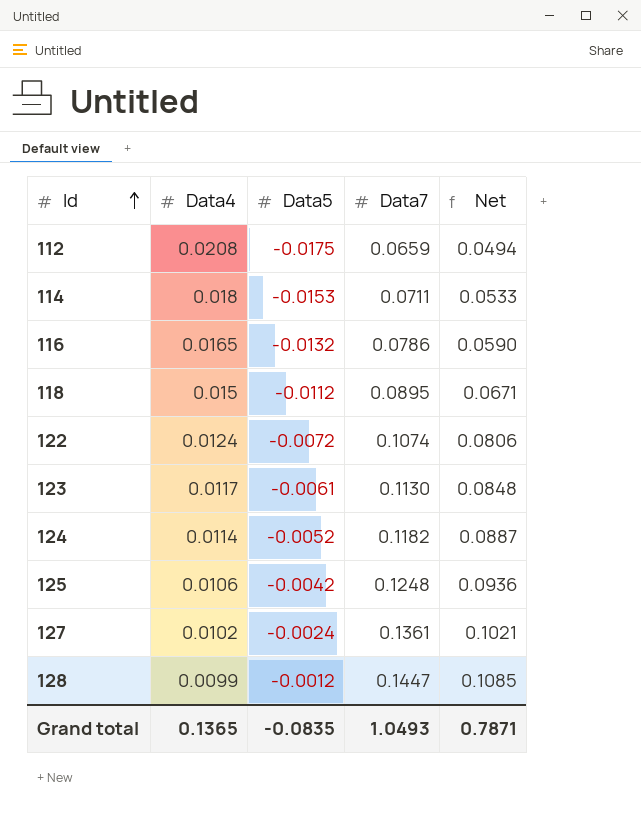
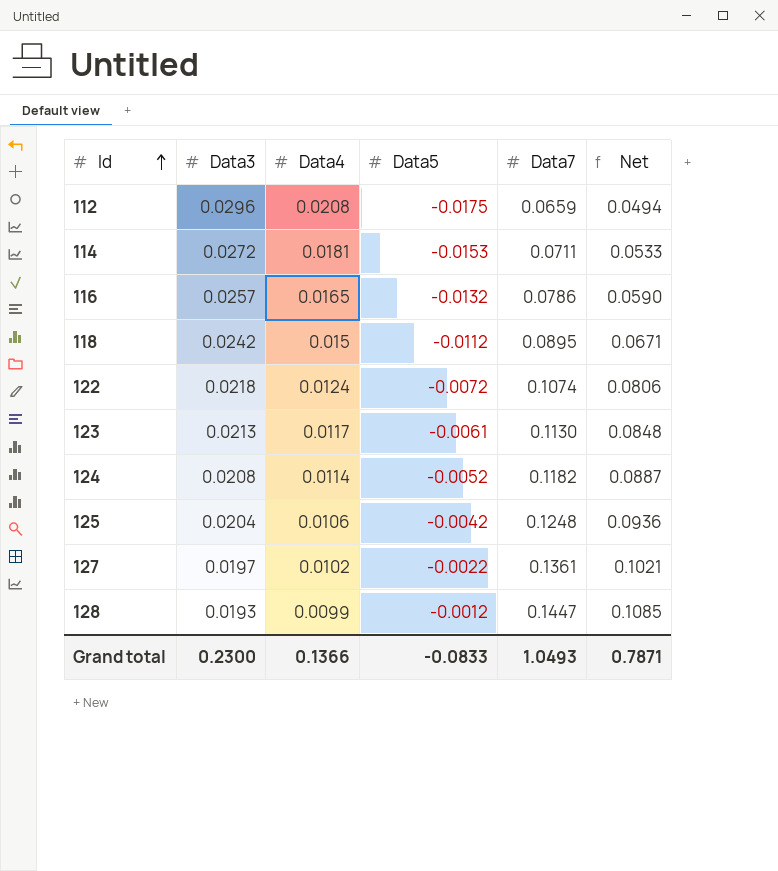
column Data3 | position: none -> 2
114 | Data4: 0.018 -> 0.0181
127 | Data5: -0.0024 -> -0.0022
Grand total | Data4: 0.1365 -> 0.1366
Grand total | Data5: -0.0835 -> -0.0833

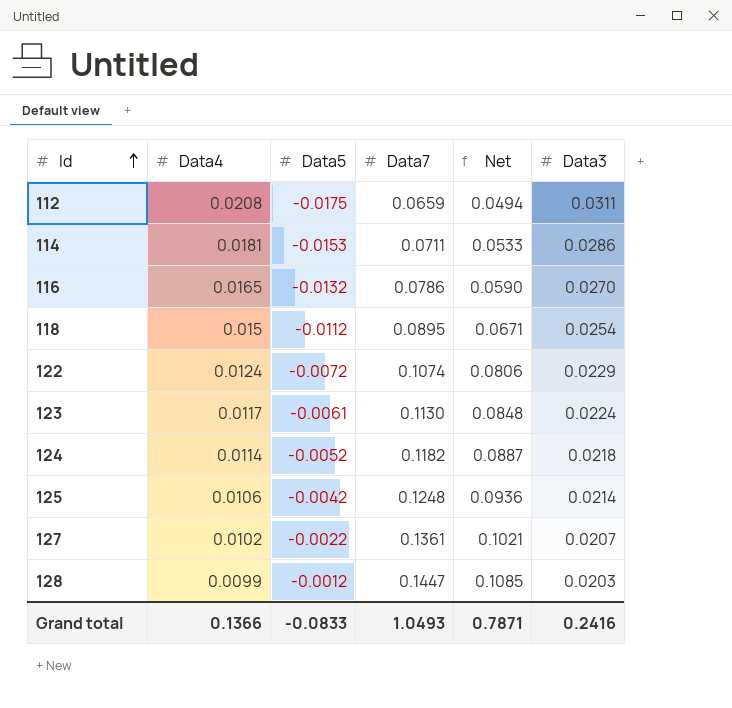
column Data3 | position: 2 -> 6
112 | Data3: 0.0296 -> 0.0311
114 | Data3: 0.0272 -> 0.0286
116 | Data3: 0.0257 -> 0.0270
118 | Data3: 0.0242 -> 0.0254
122 | Data3: 0.0218 -> 0.0229
123 | Data3: 0.0213 -> 0.0224
124 | Data3: 0.0208 -> 0.0218
125 | Data3: 0.0204 -> 0.0214
127 | Data3: 0.0197 -> 0.0207
128 | Data3: 0.0193 -> 0.0203
Grand total | Data3: 0.2300 -> 0.2416

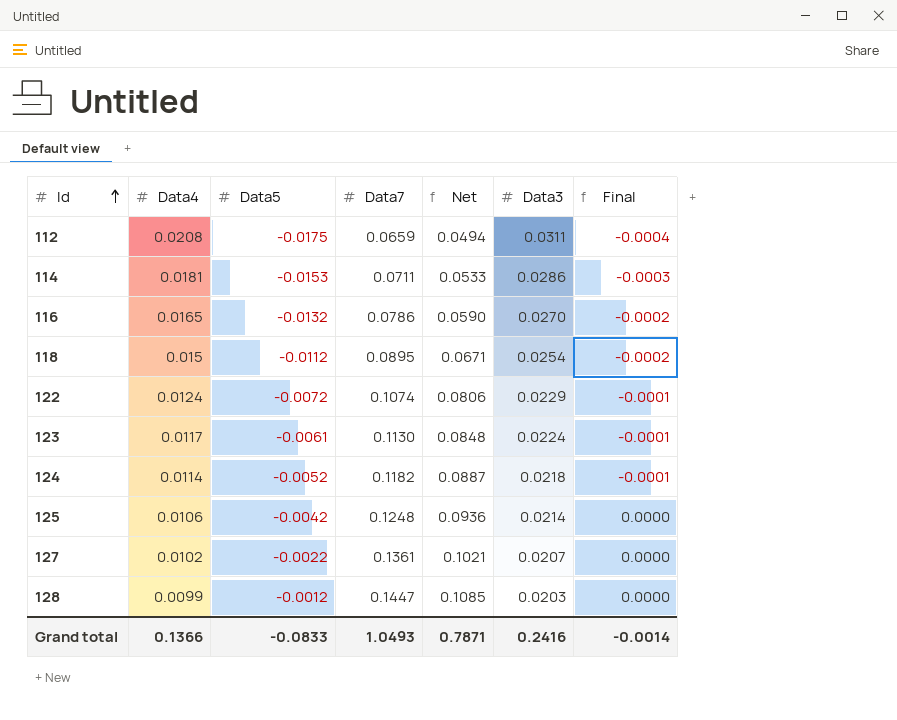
column Final | formula: none -> [Data4] * [Data5]

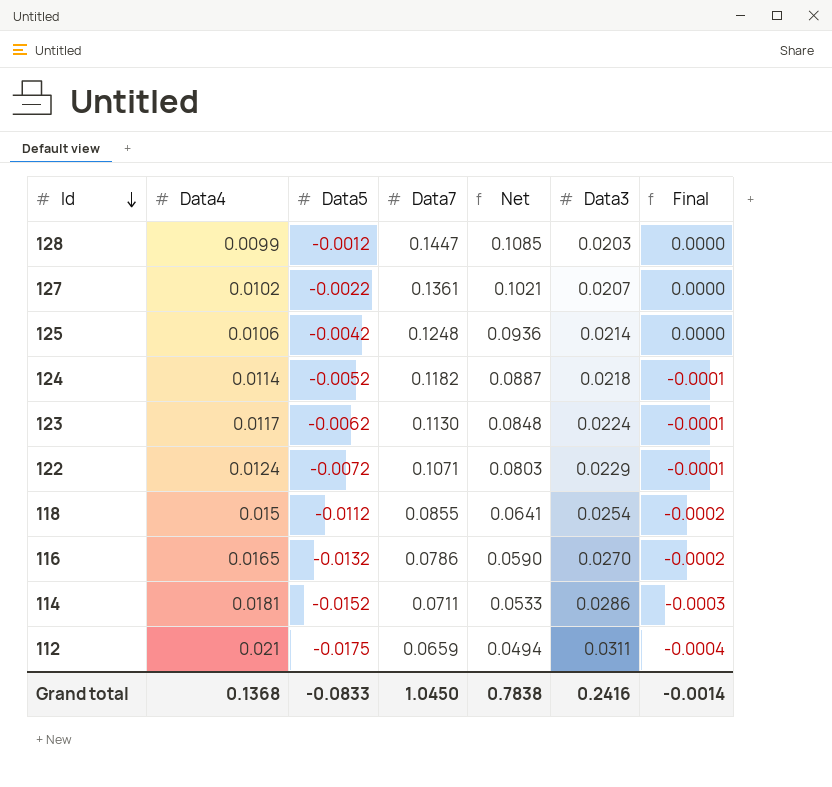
row order: Id ascending -> Id descending
123 | Data5: -0.0061 -> -0.0062
122 | Data7: 0.1074 -> 0.1071
122 | Net: 0.0806 -> 0.0803
118 | Data7: 0.0895 -> 0.0855
118 | Net: 0.0671 -> 0.0641
114 | Data5: -0.0153 -> -0.0152
112 | Data4: 0.0208 -> 0.021
Grand total | Data4: 0.1366 -> 0.1368
Grand total | Data7: 1.0493 -> 1.0450
Grand total | Net: 0.7871 -> 0.7838

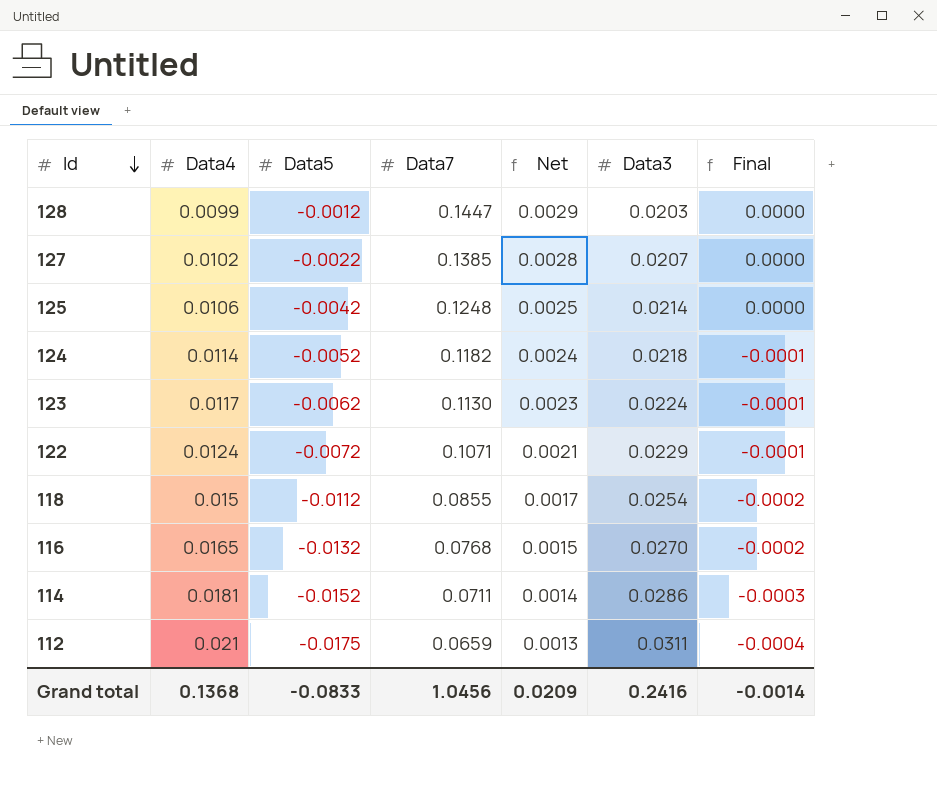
column Net | formula: [Data7] * 0.75 -> [Data7] * 0.02
127 | Data7: 0.1361 -> 0.1385
116 | Data7: 0.0786 -> 0.0768
Grand total | Data7: 1.0450 -> 1.0456
Grand total | Net: 0.7838 -> 0.0209

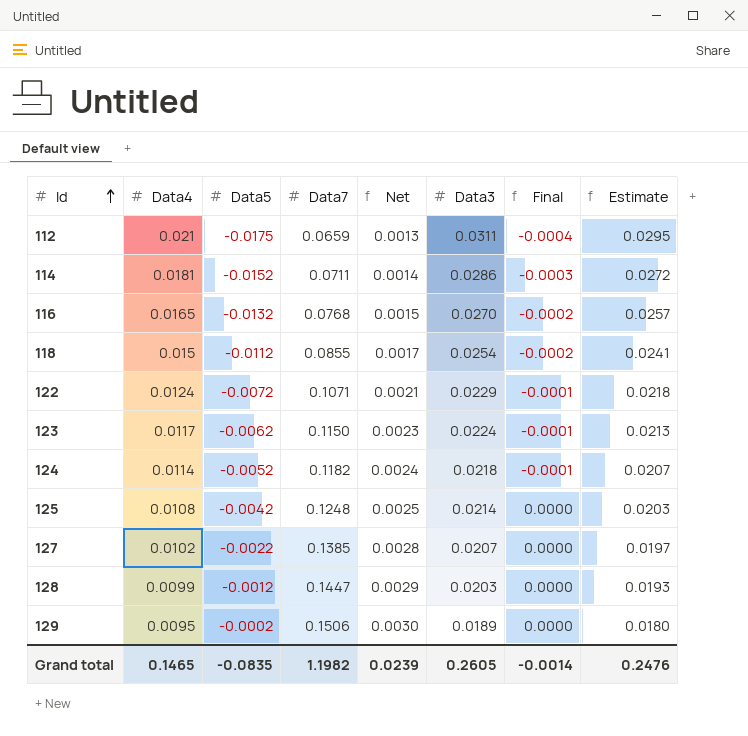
row order: Id descending -> Id ascending
column Estimate | formula: none -> [Data3] * 0.95
123 | Data7: 0.1130 -> 0.1150
125 | Data4: 0.0106 -> 0.0108
row 129: none -> 0.0095 | -0.0002 | 0.1506 | 0.0030 | 0.0189 | 0.0000 | 0.0180
Grand total | Data4: 0.1368 -> 0.1465
Grand total | Data5: -0.0833 -> -0.0835
Grand total | Data7: 1.0456 -> 1.1982
Grand total | Net: 0.0209 -> 0.0239
Grand total | Data3: 0.2416 -> 0.2605

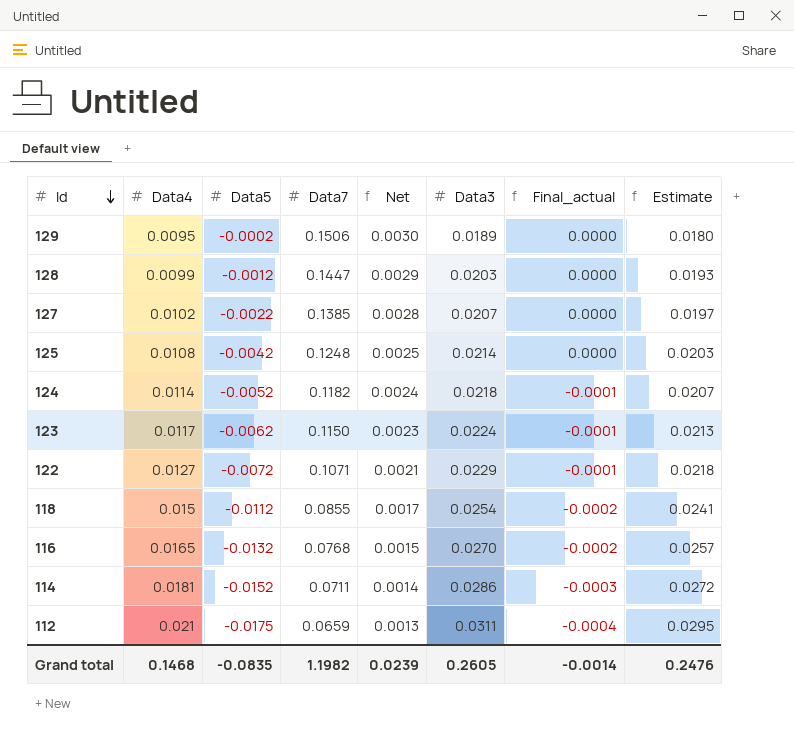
row order: Id ascending -> Id descending
column name: Final -> Final_actual
122 | Data4: 0.0124 -> 0.0127
Grand total | Data4: 0.1465 -> 0.1468

